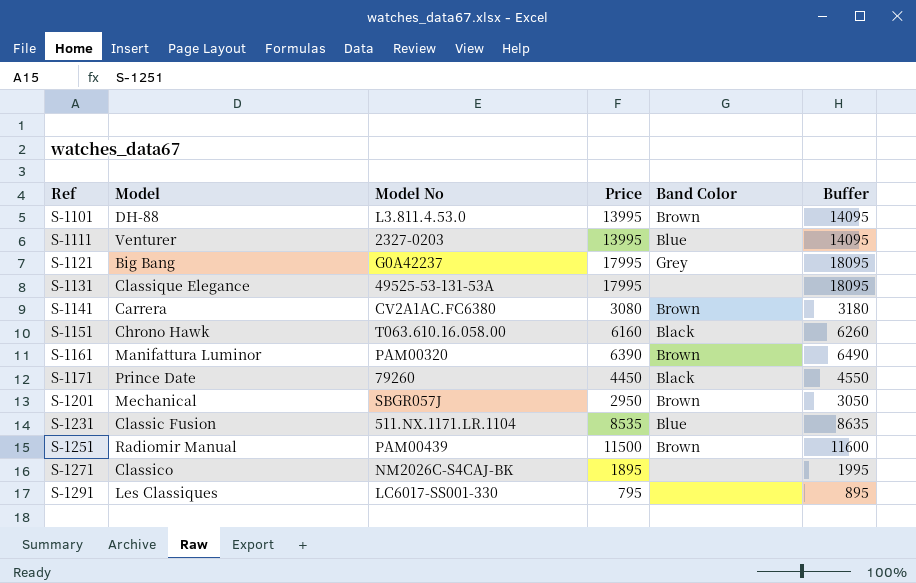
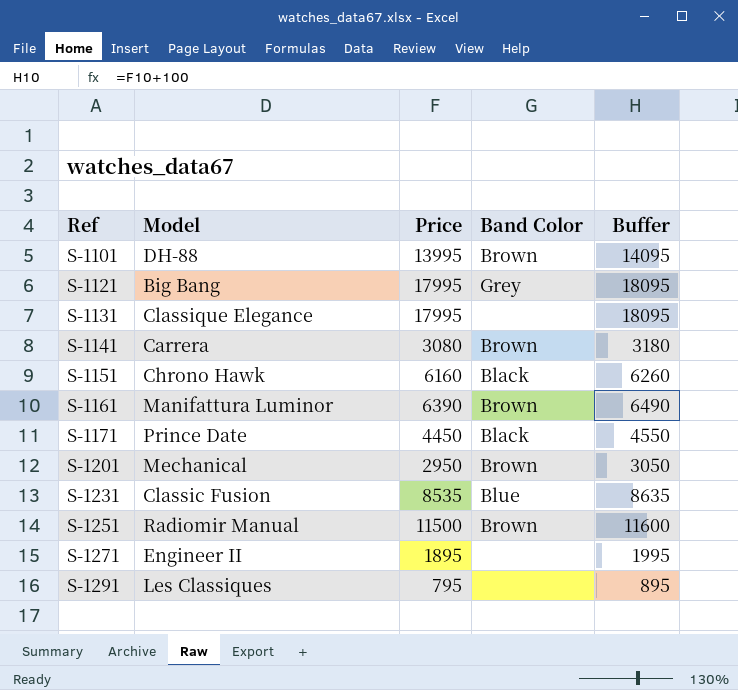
column Model No | position: 3 -> none
row S-1111: Venturer | 2327-0203 | 13995 | Blue | 14095 -> none
S-1271 | Model: Classico -> Engineer II

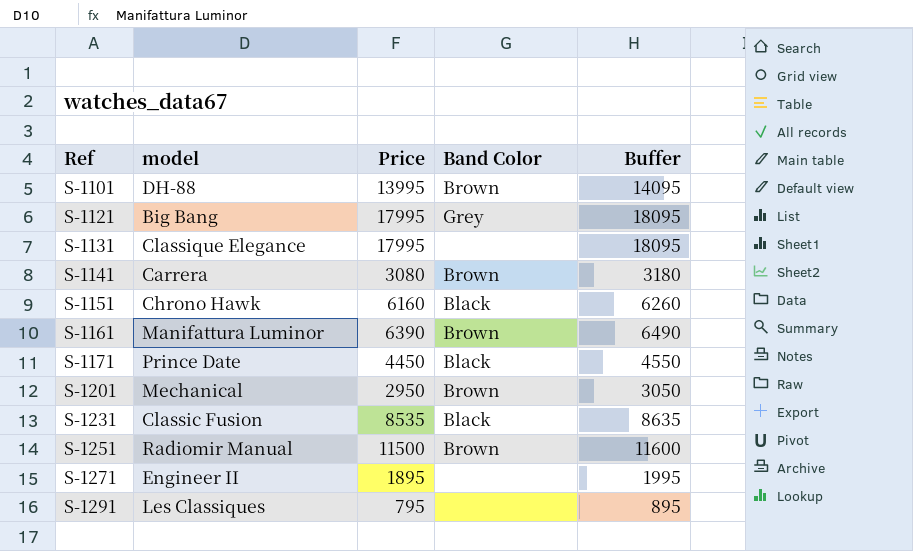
column name: Model -> model
S-1231 | Band Color: Blue -> Black

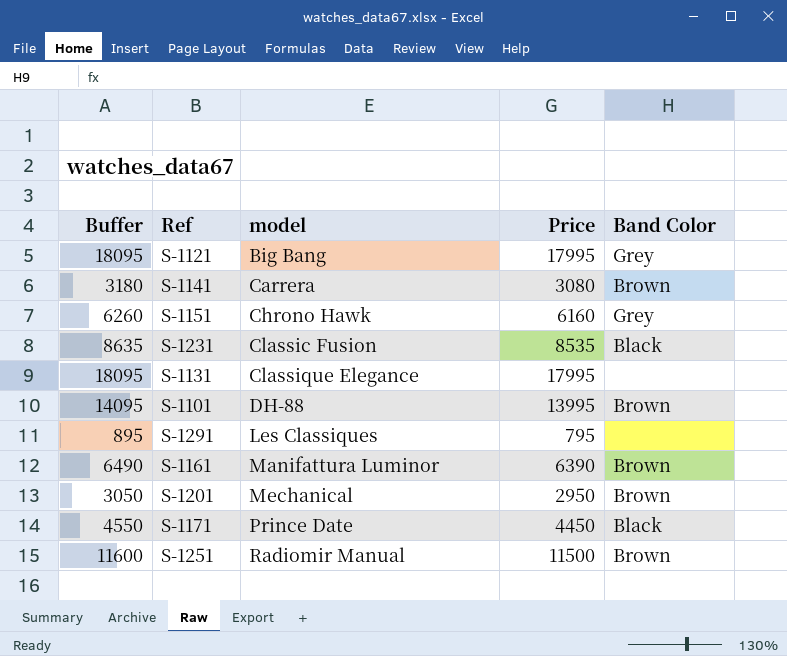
row order: Ref ascending -> model ascending
column Buffer | position: 5 -> 1
row S-1271: Engineer II | 1895 | none | 1995 -> none
S-1151 | Band Color: Black -> Grey

